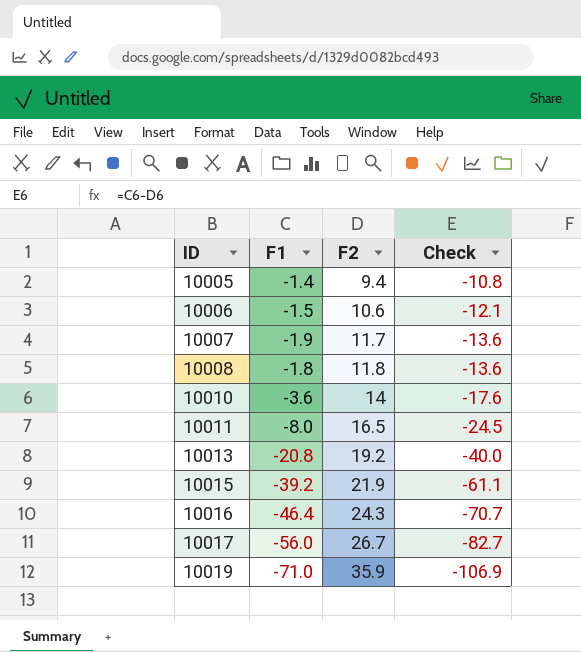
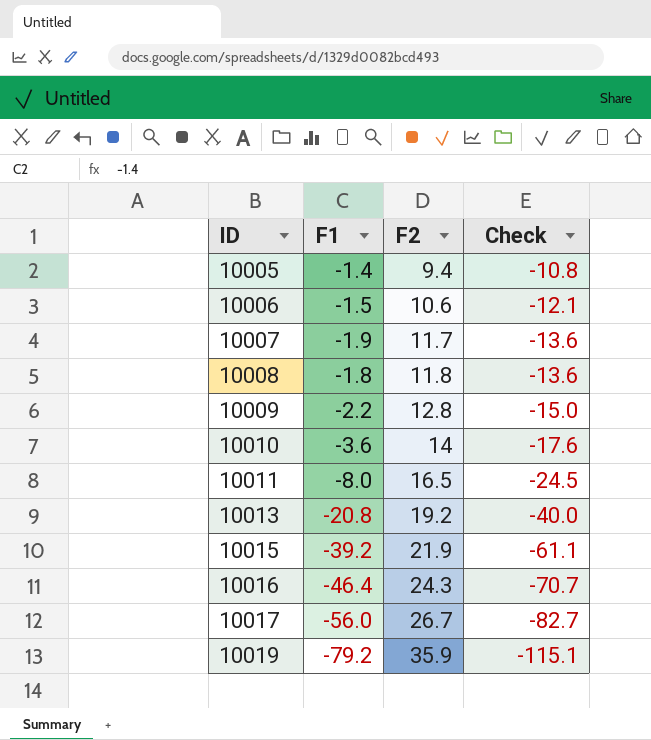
row 10009: none -> -2.2 | 12.8 | -15.0
10019 | F1: -71.0 -> -79.2
10019 | Check: -106.9 -> -115.1

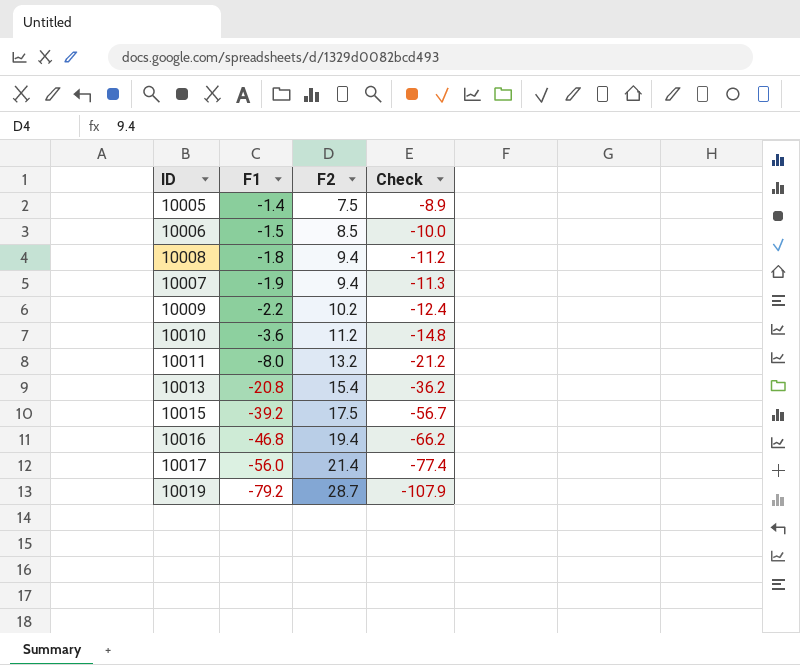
row order: ID ascending -> F1 descending
10005 | F2: 9.4 -> 7.5
10005 | Check: -10.8 -> -8.9
10006 | F2: 10.6 -> 8.5
10006 | Check: -12.1 -> -10.0
10008 | F2: 11.8 -> 9.4
10008 | Check: -13.6 -> -11.2
10007 | F2: 11.7 -> 9.4
10007 | Check: -13.6 -> -11.3
10009 | F2: 12.8 -> 10.2
10009 | Check: -15.0 -> -12.4
10010 | F2: 14 -> 11.2
10010 | Check: -17.6 -> -14.8
10011 | F2: 16.5 -> 13.2
10011 | Check: -24.5 -> -21.2
10013 | F2: 19.2 -> 15.4
10013 | Check: -40.0 -> -36.2
10015 | F2: 21.9 -> 17.5
10015 | Check: -61.1 -> -56.7
10016 | F1: -46.4 -> -46.8
10016 | F2: 24.3 -> 19.4
10016 | Check: -70.7 -> -66.2
10017 | F2: 26.7 -> 21.4
10017 | Check: -82.7 -> -77.4
10019 | F2: 35.9 -> 28.7
10019 | Check: -115.1 -> -107.9

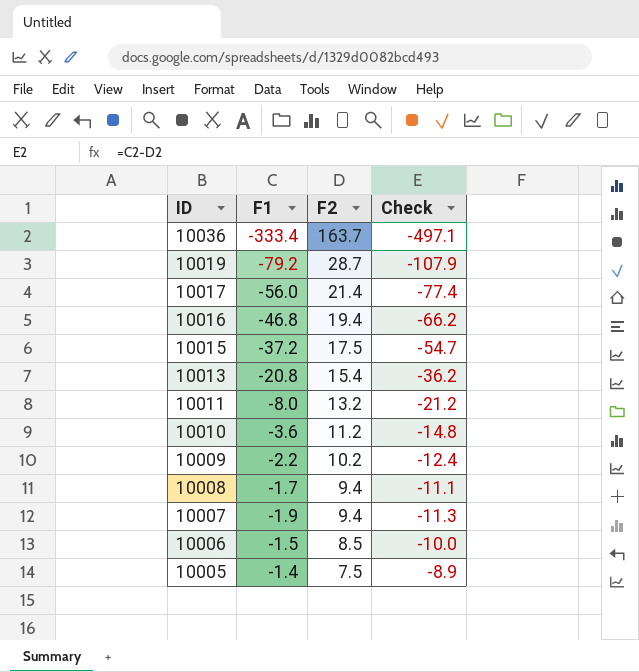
row order: F1 descending -> ID descending
row 10036: none -> -333.4 | 163.7 | -497.1
10015 | F1: -39.2 -> -37.2
10015 | Check: -56.7 -> -54.7
10008 | F1: -1.8 -> -1.7
10008 | Check: -11.2 -> -11.1

